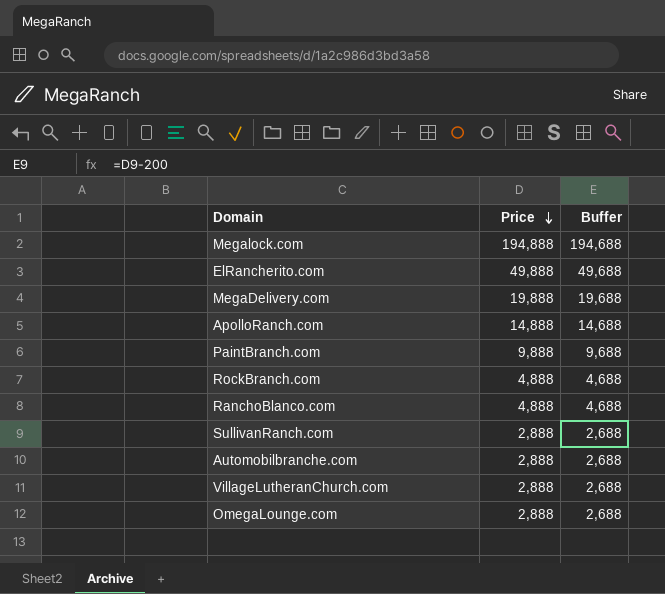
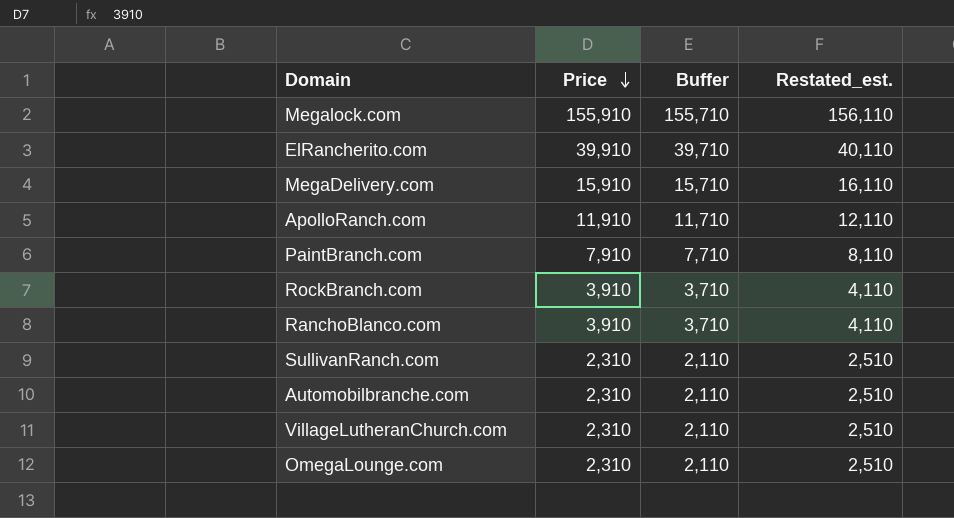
column Restated_est. | formula: none -> [Price] + 200
Megalock.com | Price: 194,888 -> 155,910
Megalock.com | Buffer: 194,688 -> 155,710
ElRancherito.com | Price: 49,888 -> 39,910
ElRancherito.com | Buffer: 49,688 -> 39,710
MegaDelivery.com | Price: 19,888 -> 15,910
MegaDelivery.com | Buffer: 19,688 -> 15,710
ApolloRanch.com | Price: 14,888 -> 11,910
ApolloRanch.com | Buffer: 14,688 -> 11,710
PaintBranch.com | Price: 9,888 -> 7,910
PaintBranch.com | Buffer: 9,688 -> 7,710
RockBranch.com | Price: 4,888 -> 3,910
RockBranch.com | Buffer: 4,688 -> 3,710
RanchoBlanco.com | Price: 4,888 -> 3,910
RanchoBlanco.com | Buffer: 4,688 -> 3,710
SullivanRanch.com | Price: 2,888 -> 2,310
SullivanRanch.com | Buffer: 2,688 -> 2,110
Automobilbranche.com | Price: 2,888 -> 2,310
Automobilbranche.com | Buffer: 2,688 -> 2,110
VillageLutheranChurch.com | Price: 2,888 -> 2,310
VillageLutheranChurch.com | Buffer: 2,688 -> 2,110
OmegaLounge.com | Price: 2,888 -> 2,310
OmegaLounge.com | Buffer: 2,688 -> 2,110

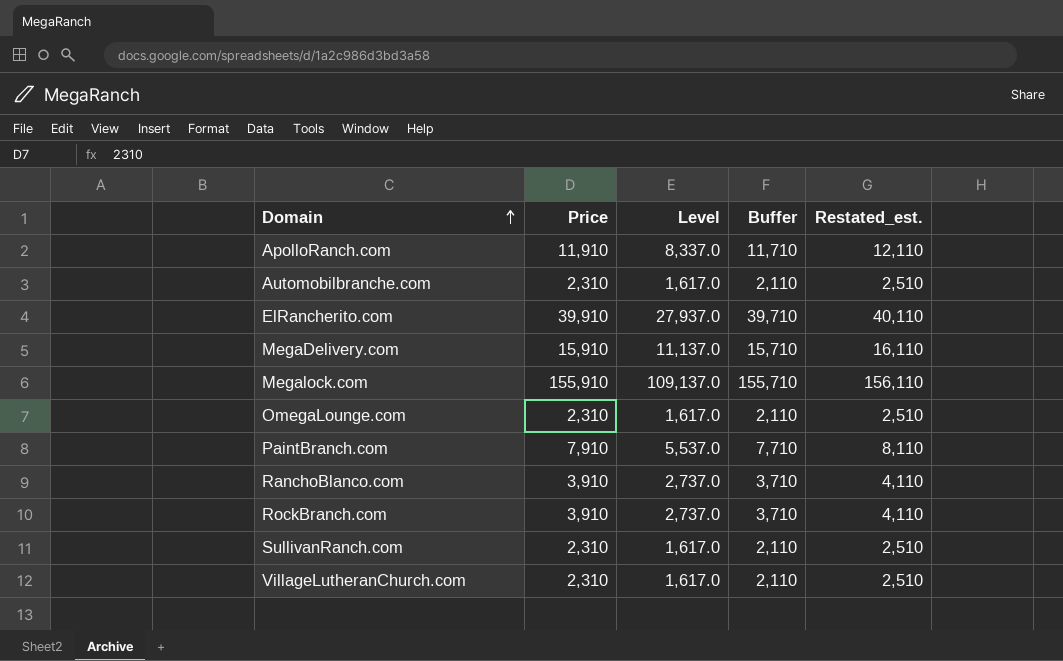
row order: Price descending -> Domain ascending
column Level | formula: none -> [Price] * 0.7

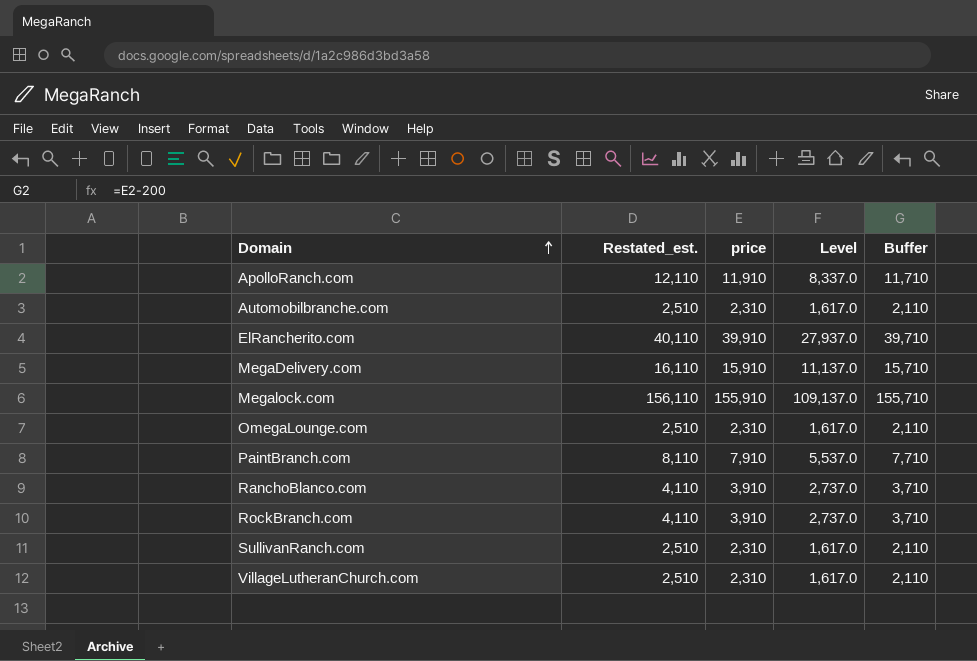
column Restated_est. | position: 5 -> 2
column name: Price -> price

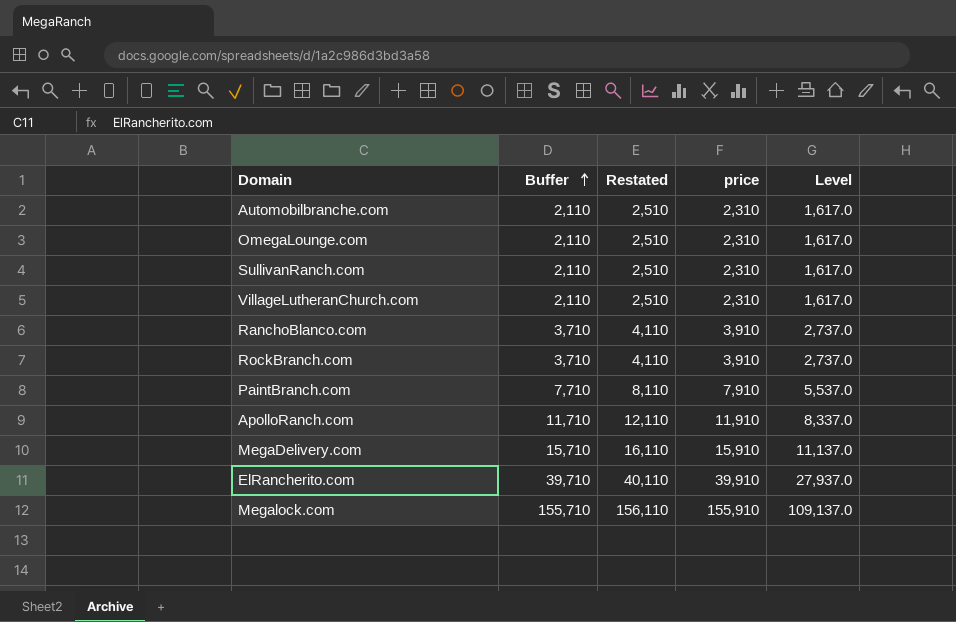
row order: Domain ascending -> Buffer ascending
column Buffer | position: 5 -> 2
column name: Restated_est. -> Restated

